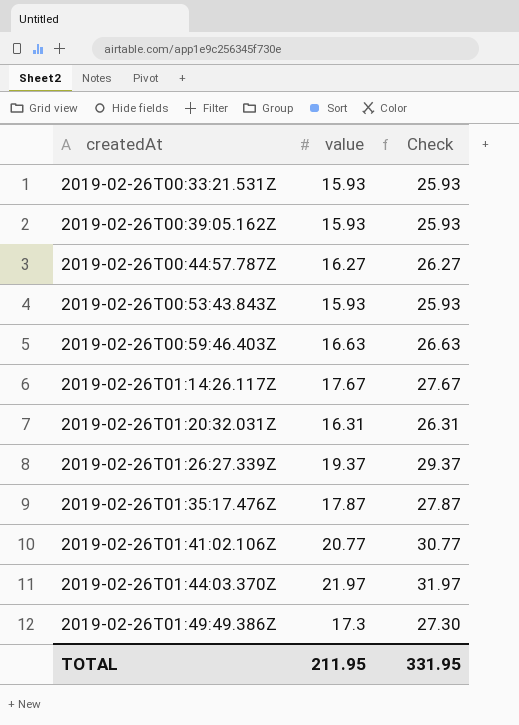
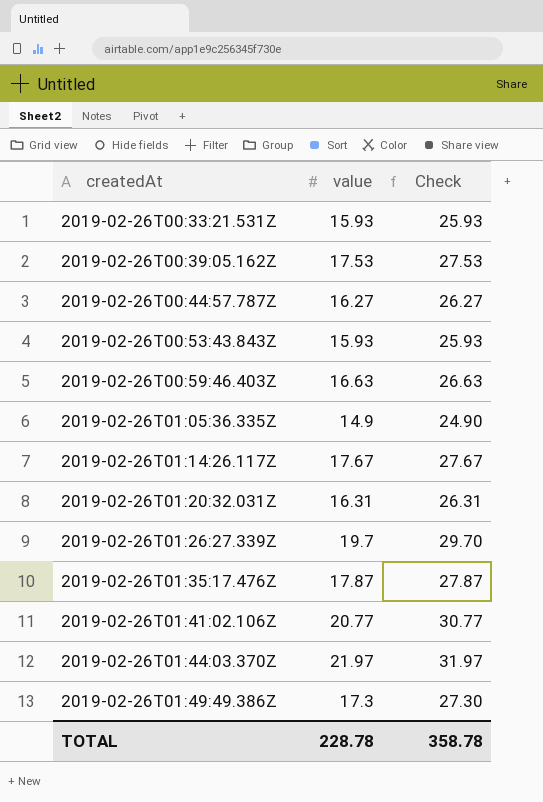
2019-02-26T00:39:05.162Z | value: 15.93 -> 17.53
2019-02-26T00:39:05.162Z | Check: 25.93 -> 27.53
row 2019-02-26T01:05:36.335Z: none -> 14.9 | 24.90
2019-02-26T01:26:27.339Z | value: 19.37 -> 19.7
2019-02-26T01:26:27.339Z | Check: 29.37 -> 29.70
TOTAL | value: 211.95 -> 228.78
TOTAL | Check: 331.95 -> 358.78

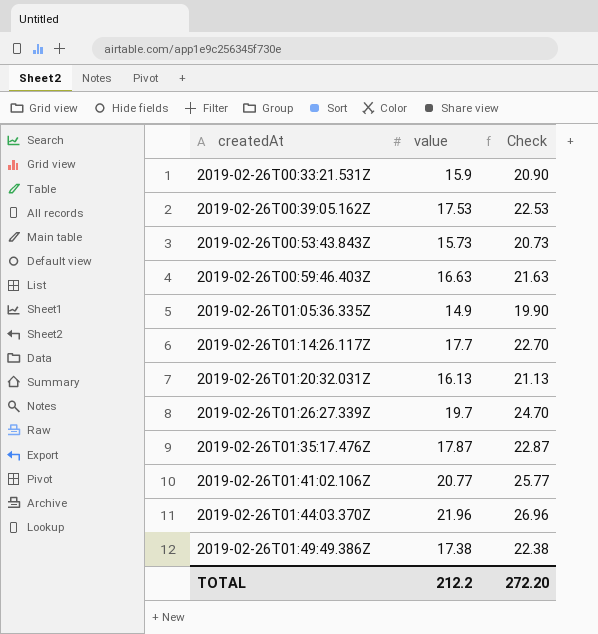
column Check | formula: [value] + 10 -> [value] + 5
row 2019-02-26T00:44:57.787Z: 16.27 | 26.27 -> none
2019-02-26T00:33:21.531Z | value: 15.93 -> 15.9
2019-02-26T00:53:43.843Z | value: 15.93 -> 15.73
2019-02-26T01:14:26.117Z | value: 17.67 -> 17.7
2019-02-26T01:20:32.031Z | value: 16.31 -> 16.13
2019-02-26T01:44:03.370Z | value: 21.97 -> 21.96
2019-02-26T01:49:49.386Z | value: 17.3 -> 17.38
TOTAL | value: 228.78 -> 212.2
TOTAL | Check: 358.78 -> 272.20

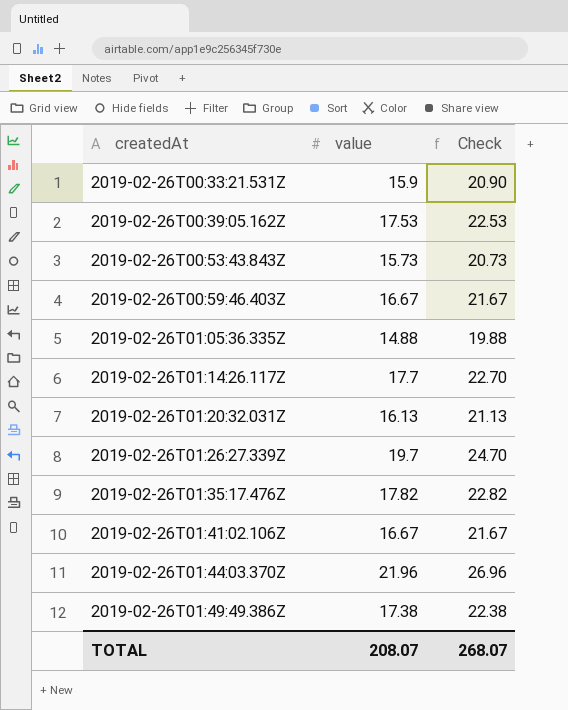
2019-02-26T00:59:46.403Z | value: 16.63 -> 16.67
2019-02-26T00:59:46.403Z | Check: 21.63 -> 21.67
2019-02-26T01:05:36.335Z | value: 14.9 -> 14.88
2019-02-26T01:05:36.335Z | Check: 19.90 -> 19.88
2019-02-26T01:35:17.476Z | value: 17.87 -> 17.82
2019-02-26T01:35:17.476Z | Check: 22.87 -> 22.82
2019-02-26T01:41:02.106Z | value: 20.77 -> 16.67
2019-02-26T01:41:02.106Z | Check: 25.77 -> 21.67
TOTAL | value: 212.2 -> 208.07
TOTAL | Check: 272.20 -> 268.07

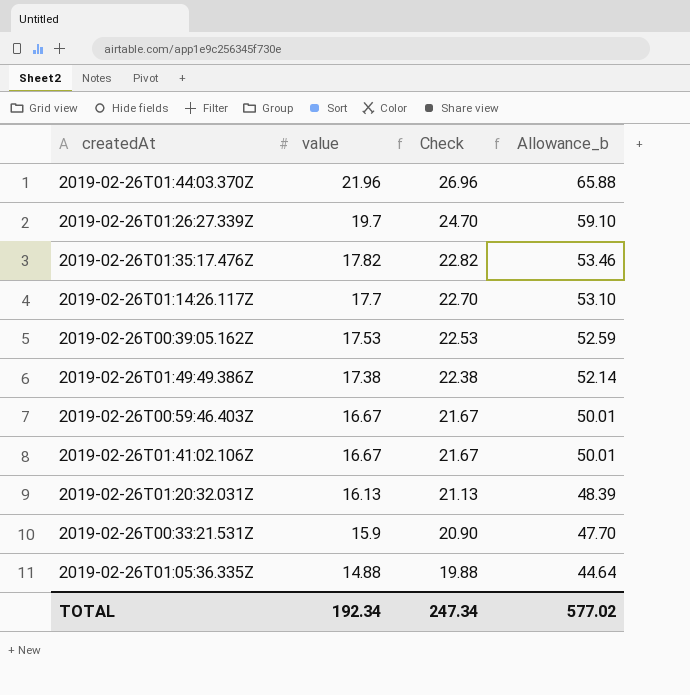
row order: createdAt ascending -> value descending
column Allowance_b | formula: none -> [value] * 3
row 2019-02-26T00:53:43.843Z: 15.73 | 20.73 -> none
TOTAL | value: 208.07 -> 192.34
TOTAL | Check: 268.07 -> 247.34

